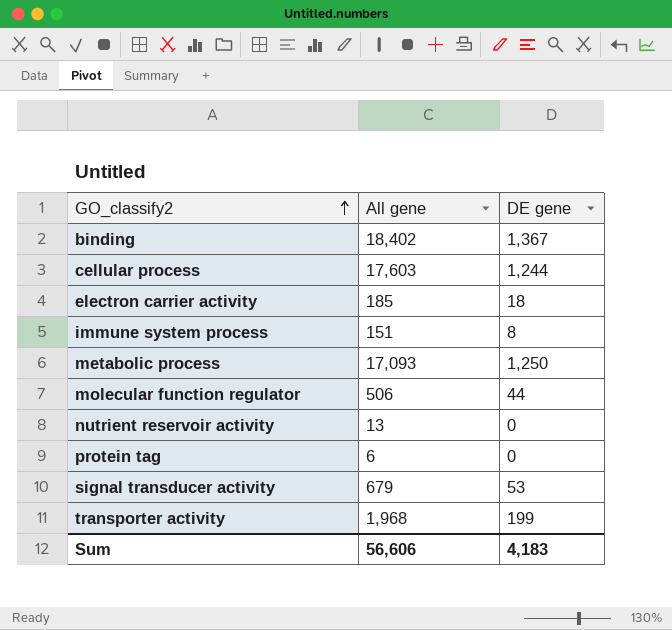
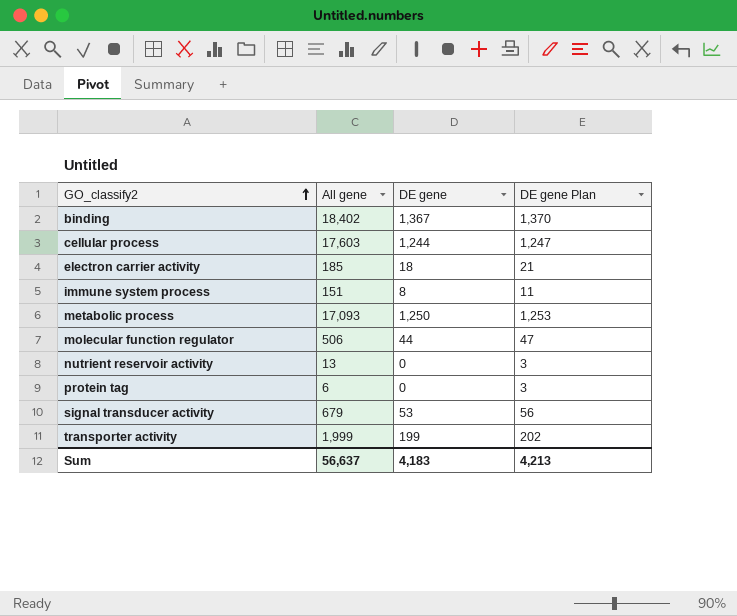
column DE gene Plan | formula: none -> [DE gene] + 3
transporter activity | All gene: 1,968 -> 1,999
Sum | All gene: 56,606 -> 56,637

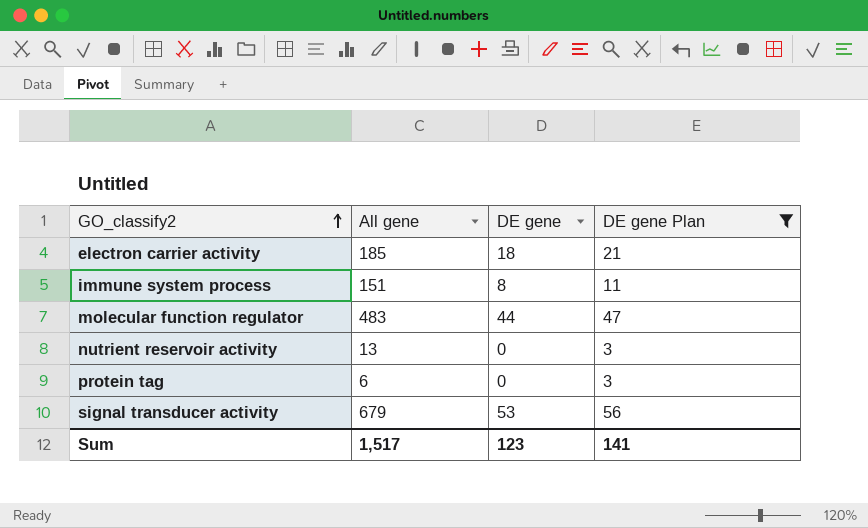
filter: none -> DE gene Plan <= 56
molecular function regulator | All gene: 506 -> 483
Sum | All gene: 56,637 -> 1,517
Sum | DE gene: 4,183 -> 123
Sum | DE gene Plan: 4,213 -> 141

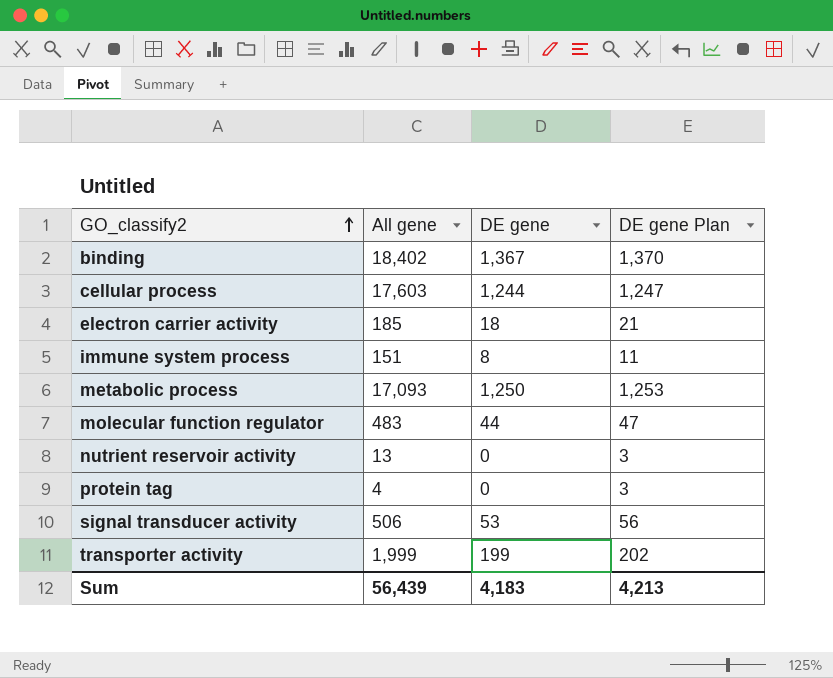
filter: DE gene Plan <= 56 -> none
protein tag | All gene: 6 -> 4
signal transducer activity | All gene: 679 -> 506
Sum | All gene: 1,517 -> 56,439
Sum | DE gene: 123 -> 4,183
Sum | DE gene Plan: 141 -> 4,213

